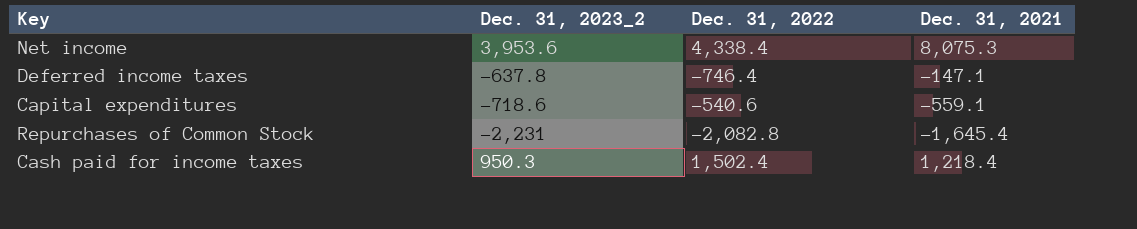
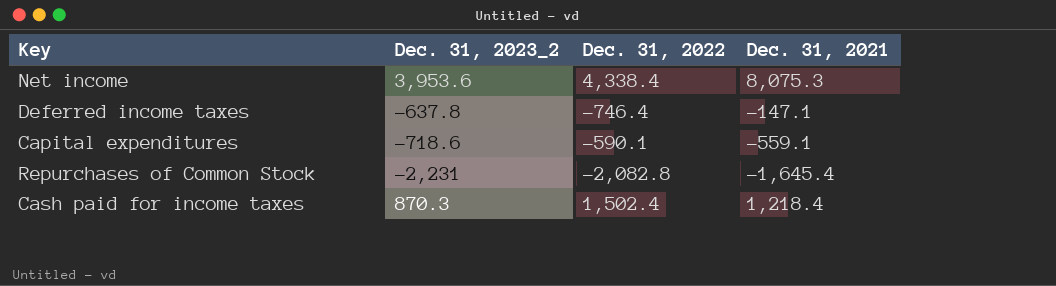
Capital expenditures | Dec. 31, 2022: -540.6 -> -590.1
Cash paid for income taxes | Dec. 31, 2023_2: 950.3 -> 870.3

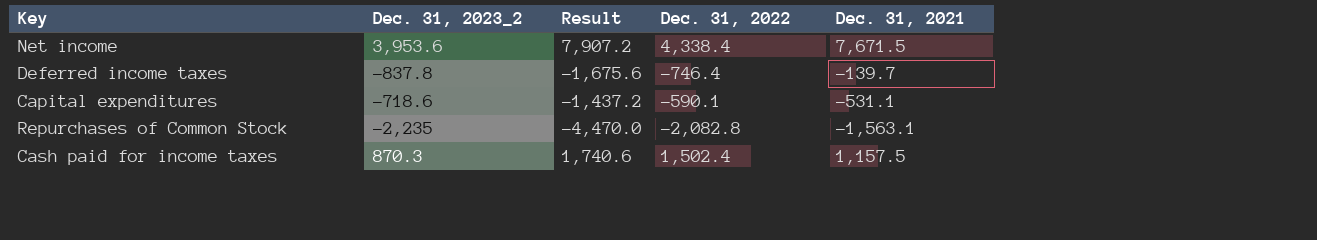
column Result | formula: none -> [Dec. 31, 2023_2] * 2
Net income | Dec. 31, 2021: 8,075.3 -> 7,671.5
Deferred income taxes | Dec. 31, 2023_2: -637.8 -> -837.8
Deferred income taxes | Dec. 31, 2021: -147.1 -> -139.7
Capital expenditures | Dec. 31, 2021: -559.1 -> -531.1
Repurchases of Common Stock | Dec. 31, 2023_2: -2,231 -> -2,235
Repurchases of Common Stock | Dec. 31, 2021: -1,645.4 -> -1,563.1
Cash paid for income taxes | Dec. 31, 2021: 1,218.4 -> 1,157.5

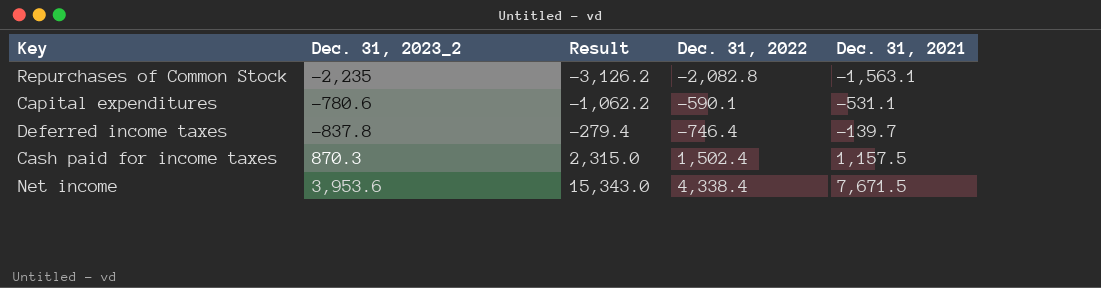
row order: none -> Result ascending
column Result | formula: [Dec. 31, 2023_2] * 2 -> [Dec. 31, 2021] * 2
Capital expenditures | Dec. 31, 2023_2: -718.6 -> -780.6

